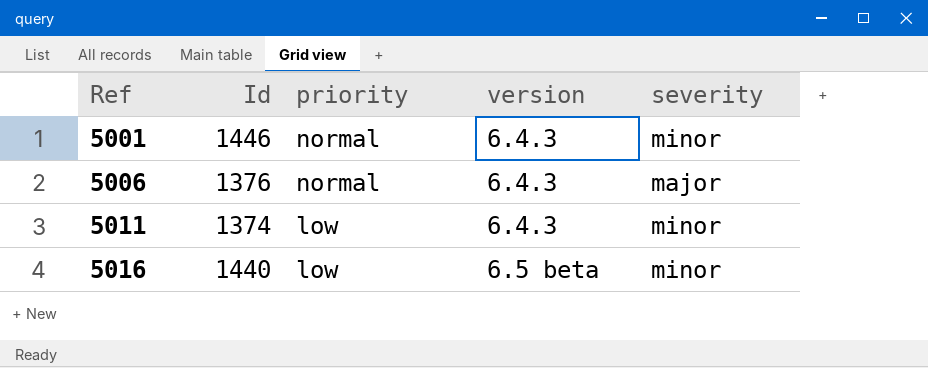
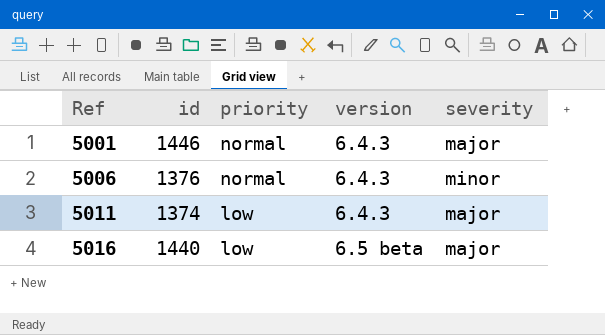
column name: Id -> id
5001 | severity: minor -> major
5006 | severity: major -> minor
5011 | severity: minor -> major
5016 | severity: minor -> major

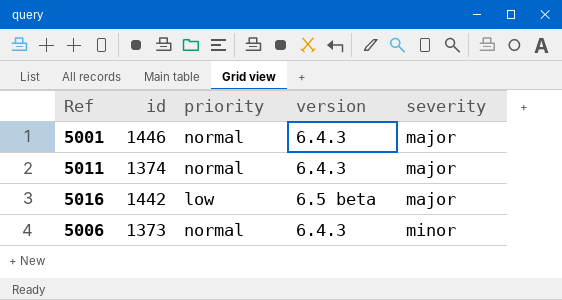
row order: Ref ascending -> severity ascending
5011 | priority: low -> normal
5016 | id: 1440 -> 1442
5006 | id: 1376 -> 1373

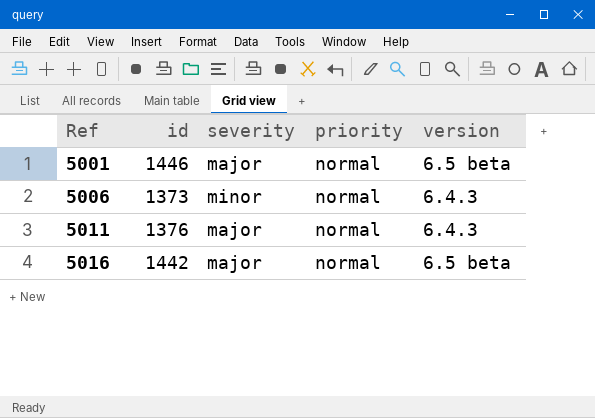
row order: severity ascending -> Ref ascending
column severity | position: 5 -> 3
5001 | version: 6.4.3 -> 6.5 beta
5011 | id: 1374 -> 1376
5016 | priority: low -> normal

